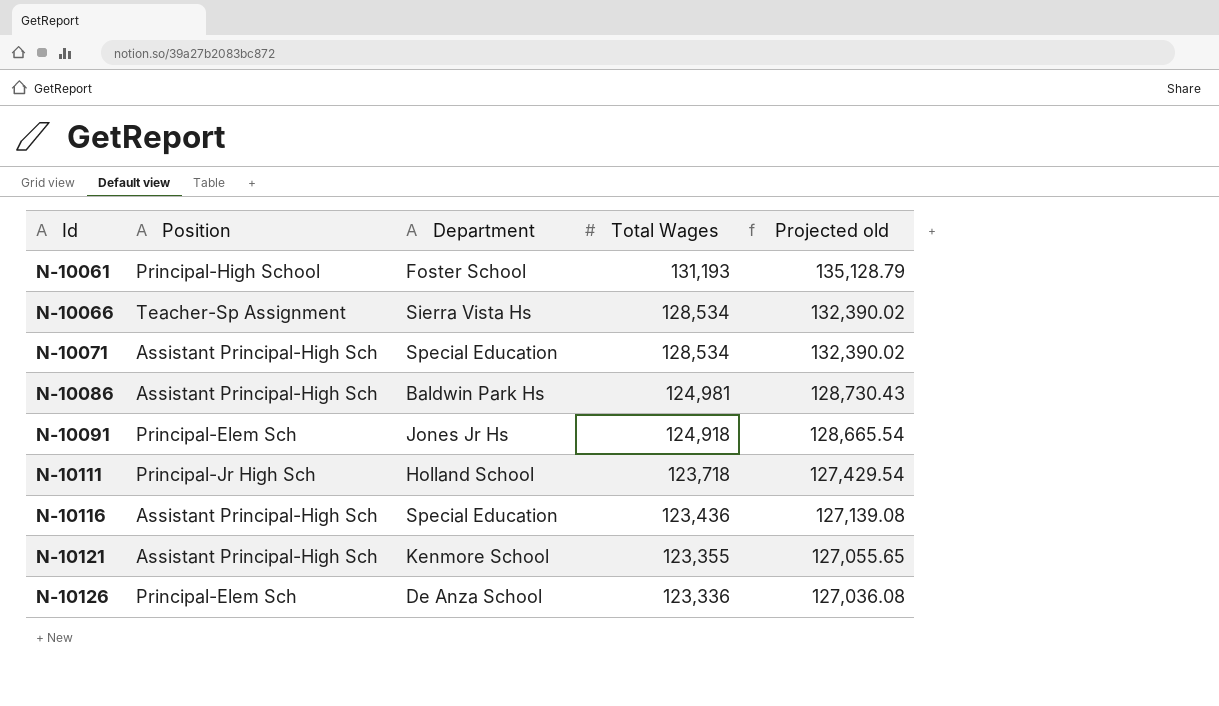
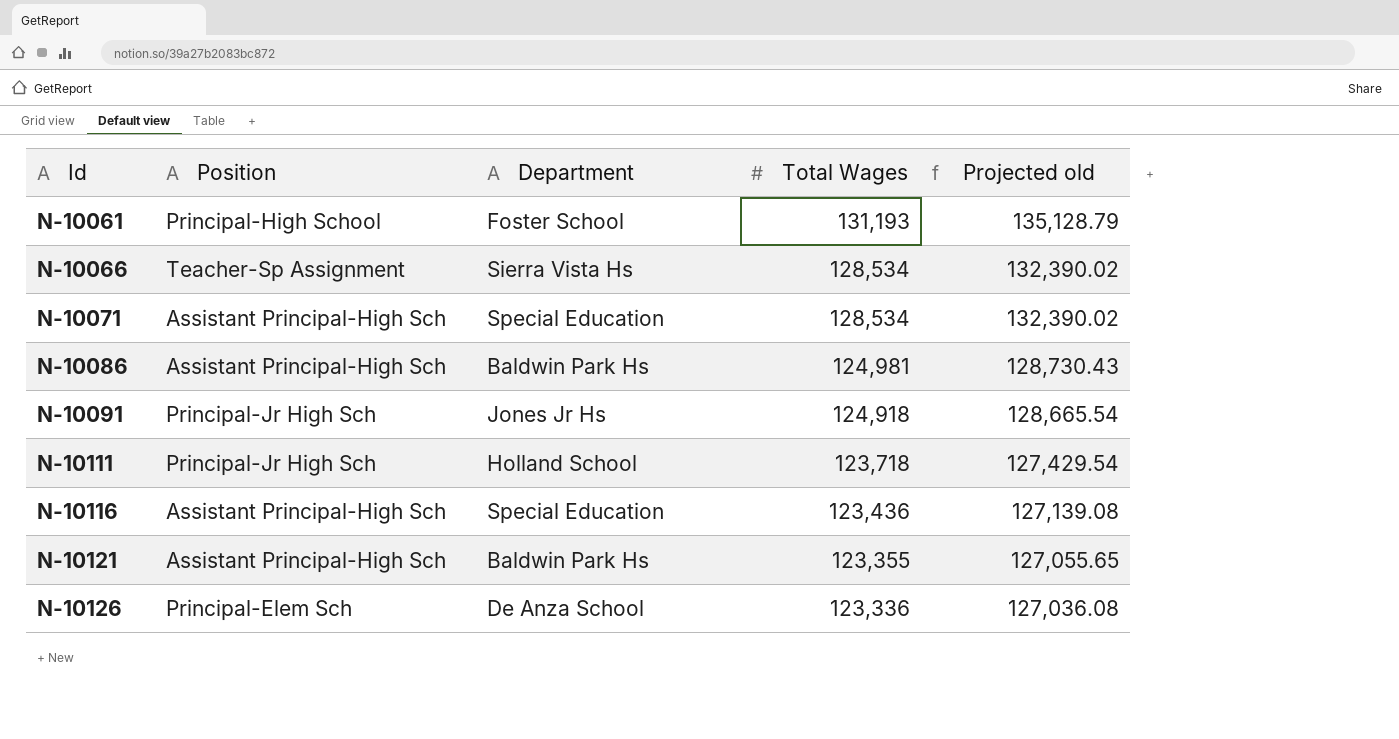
N-10091 | Position: Principal-Elem Sch -> Principal-Jr High Sch
N-10121 | Department: Kenmore School -> Baldwin Park Hs

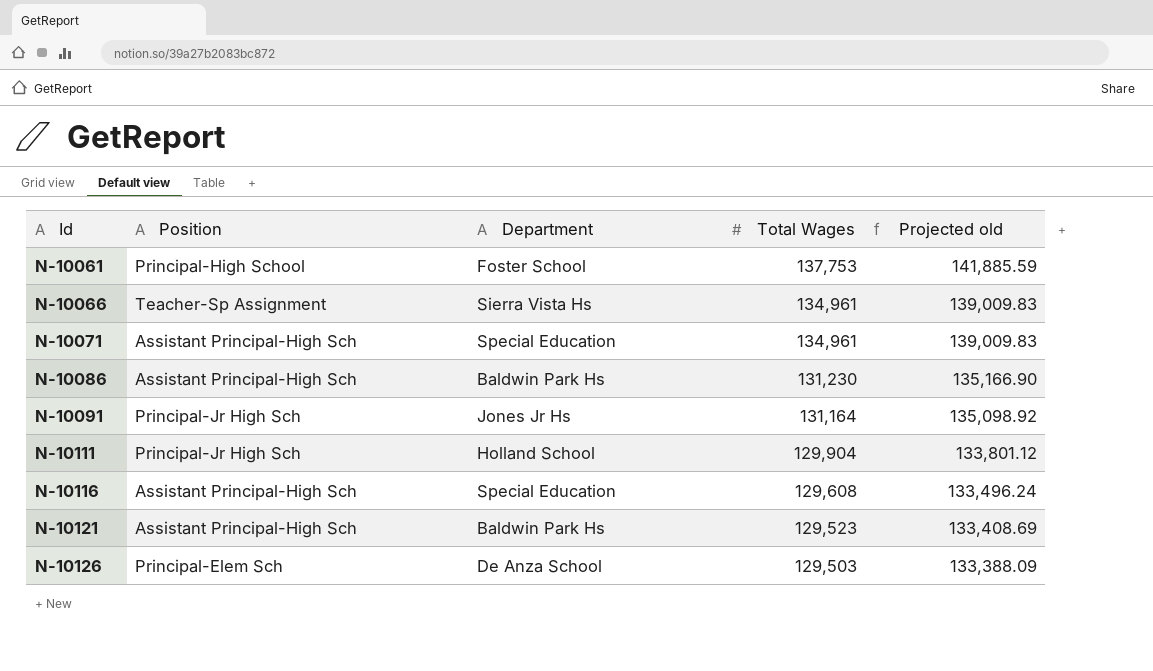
N-10061 | Total Wages: 131,193 -> 137,753
N-10061 | Projected old: 135,128.79 -> 141,885.59
N-10066 | Total Wages: 128,534 -> 134,961
N-10066 | Projected old: 132,390.02 -> 139,009.83
N-10071 | Total Wages: 128,534 -> 134,961
N-10071 | Projected old: 132,390.02 -> 139,009.83
N-10086 | Total Wages: 124,981 -> 131,230
N-10086 | Projected old: 128,730.43 -> 135,166.90
N-10091 | Total Wages: 124,918 -> 131,164
N-10091 | Projected old: 128,665.54 -> 135,098.92
N-10111 | Total Wages: 123,718 -> 129,904
N-10111 | Projected old: 127,429.54 -> 133,801.12
N-10116 | Total Wages: 123,436 -> 129,608
N-10116 | Projected old: 127,139.08 -> 133,496.24
N-10121 | Total Wages: 123,355 -> 129,523
N-10121 | Projected old: 127,055.65 -> 133,408.69
N-10126 | Total Wages: 123,336 -> 129,503
N-10126 | Projected old: 127,036.08 -> 133,388.09

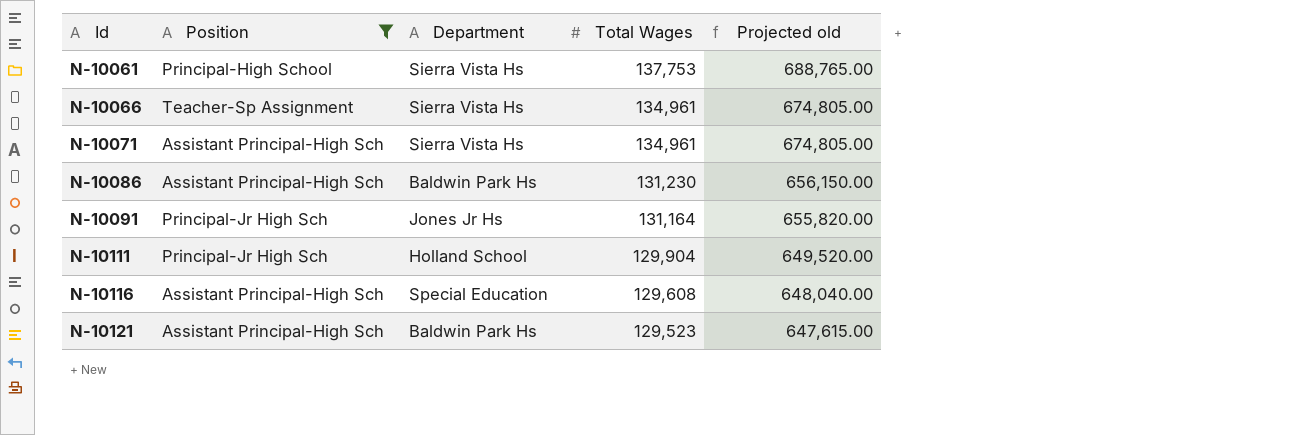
filter: none -> Position != Principal-Elem Sch
column Projected old | formula: [Total Wages] * 1.03 -> [Total Wages] * 5
N-10061 | Department: Foster School -> Sierra Vista Hs
N-10071 | Department: Special Education -> Sierra Vista Hs

